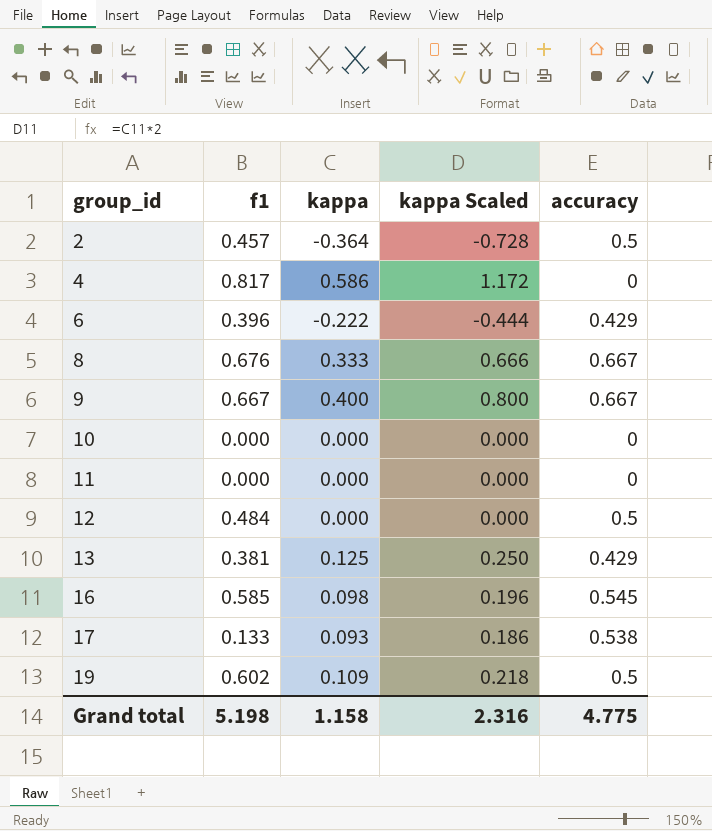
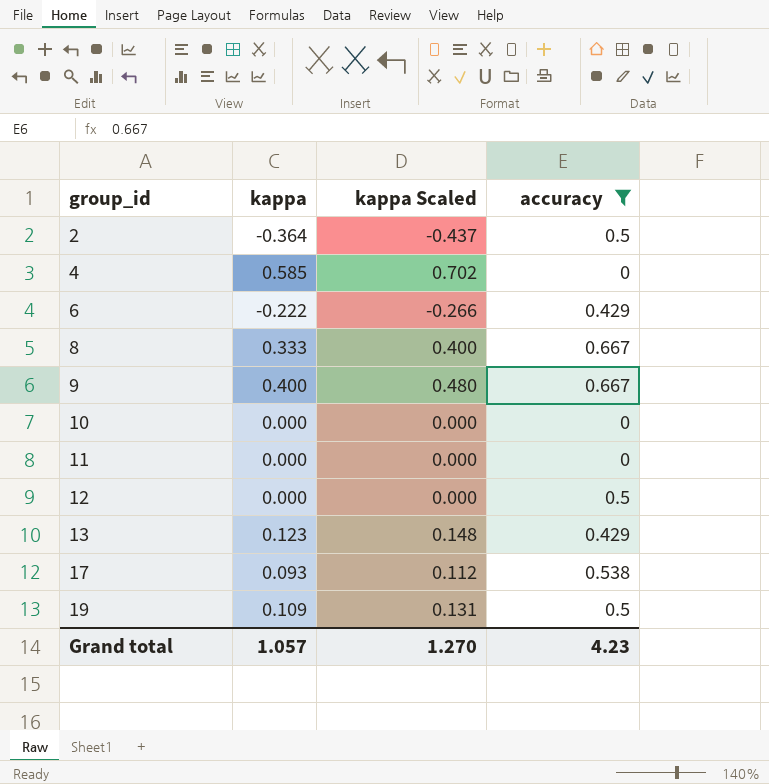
filter: none -> accuracy != 0.545
column f1 | position: 2 -> none
column kappa Scaled | formula: [kappa] * 2 -> [kappa] * 1.2
4 | kappa: 0.586 -> 0.585
13 | kappa: 0.125 -> 0.123
Grand total | kappa: 1.158 -> 1.057
Grand total | kappa Scaled: 2.316 -> 1.270
Grand total | accuracy: 4.775 -> 4.23

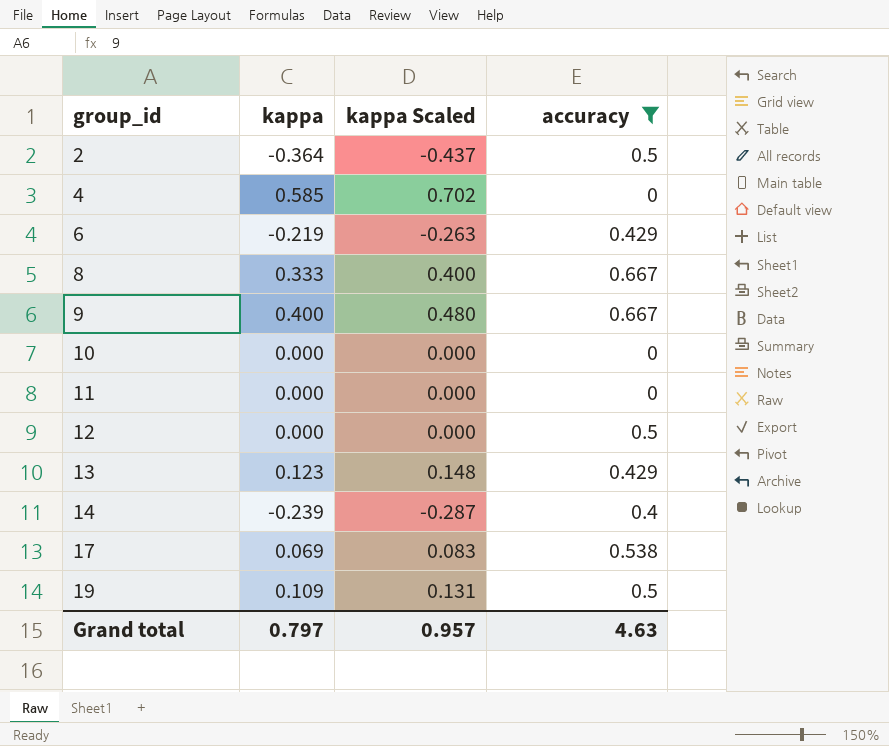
6 | kappa: -0.222 -> -0.219
6 | kappa Scaled: -0.266 -> -0.263
row 14: none -> -0.239 | -0.287 | 0.4
17 | kappa: 0.093 -> 0.069
17 | kappa Scaled: 0.112 -> 0.083
Grand total | kappa: 1.057 -> 0.797
Grand total | kappa Scaled: 1.270 -> 0.957
Grand total | accuracy: 4.23 -> 4.63

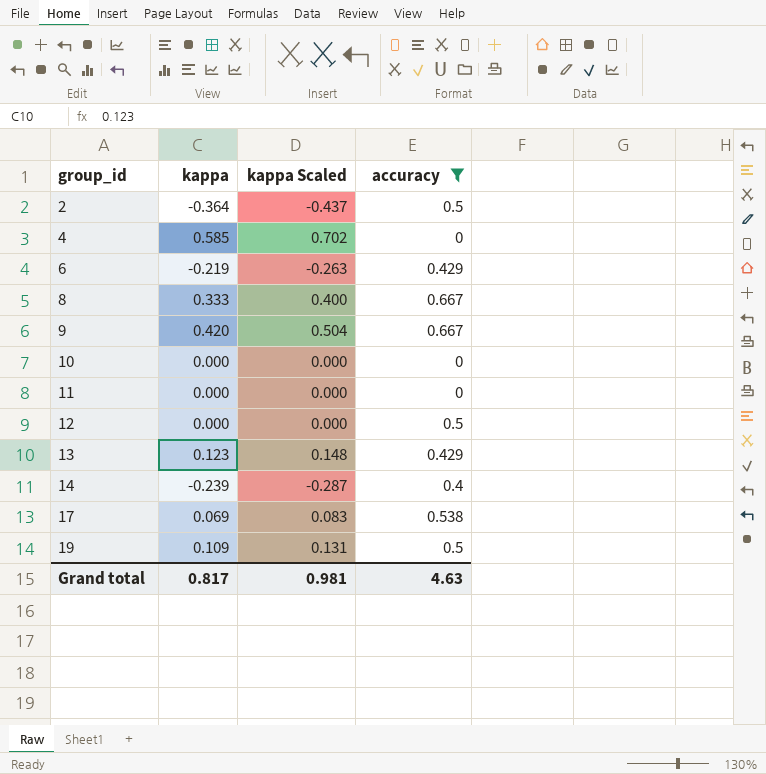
9 | kappa: 0.400 -> 0.420
9 | kappa Scaled: 0.480 -> 0.504
Grand total | kappa: 0.797 -> 0.817
Grand total | kappa Scaled: 0.957 -> 0.981

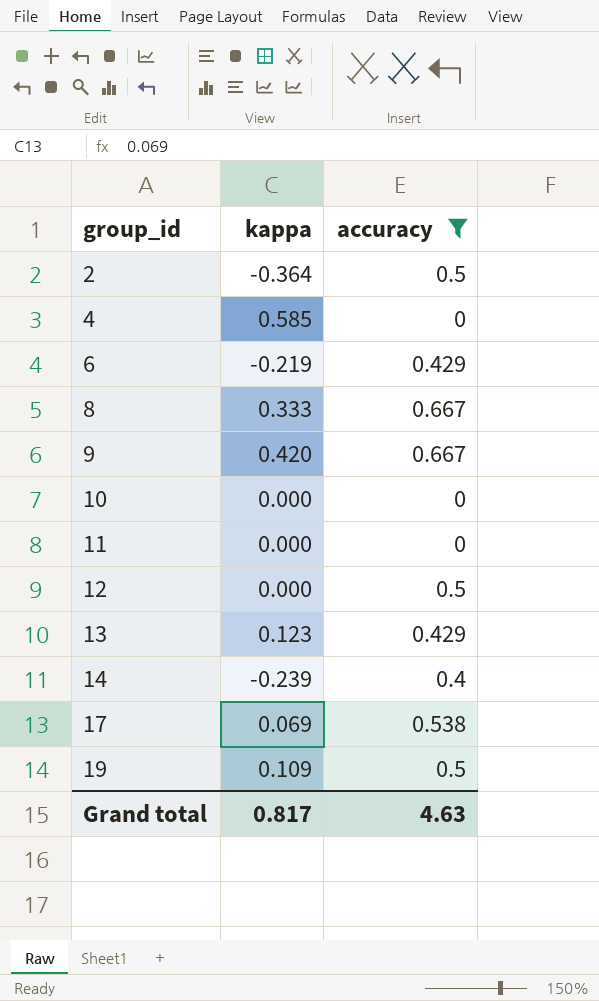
column kappa Scaled | formula: [kappa] * 1.2 -> none

